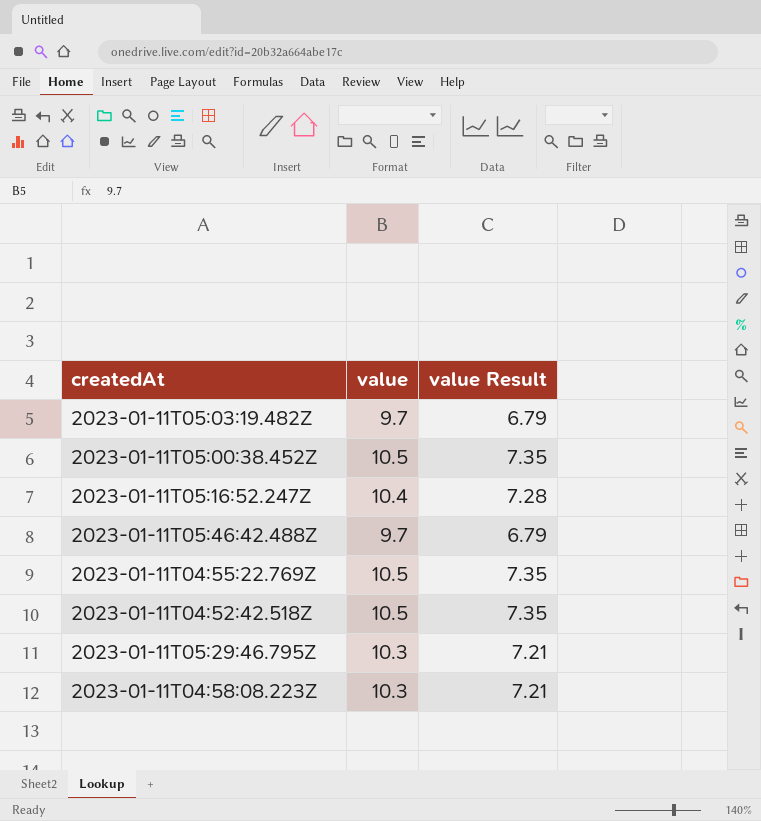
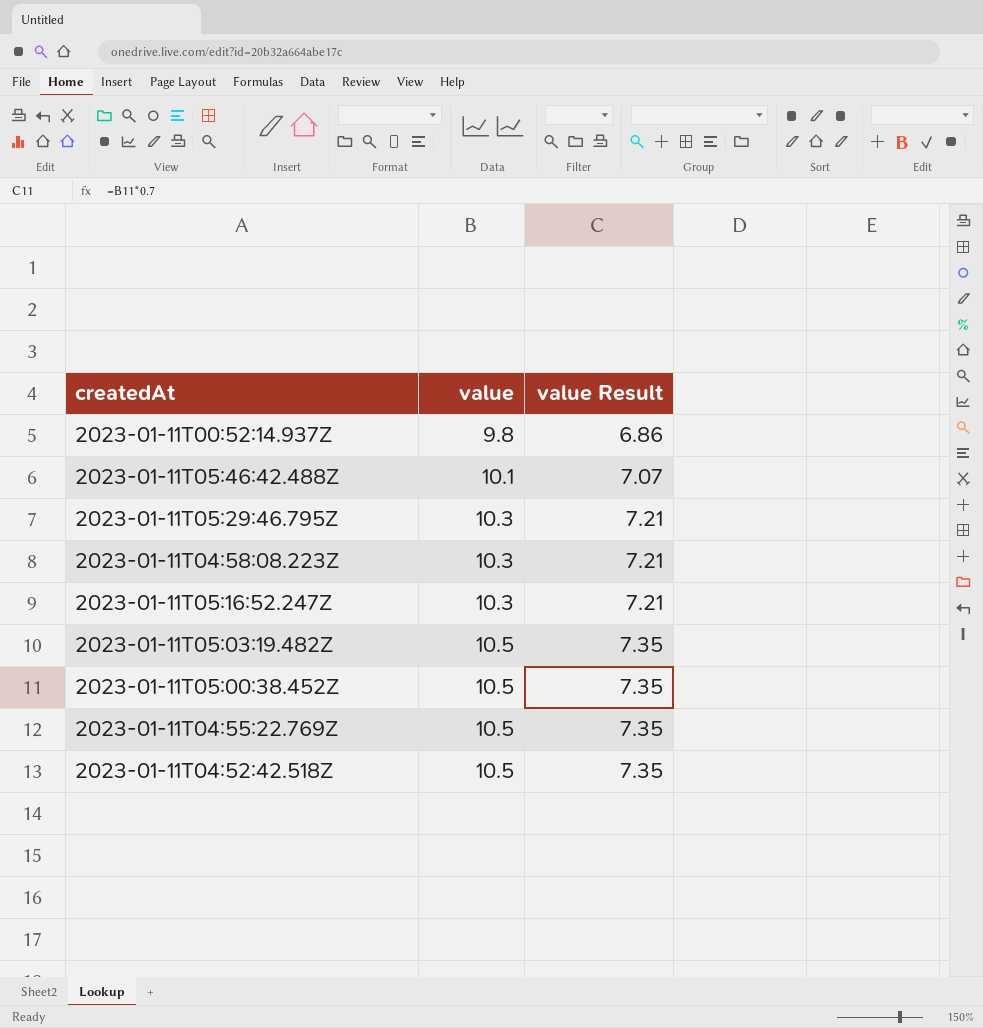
row order: none -> value ascending
row 2023-01-11T00:52:14.937Z: none -> 9.8 | 6.86
2023-01-11T05:46:42.488Z | value: 9.7 -> 10.1
2023-01-11T05:46:42.488Z | value Result: 6.79 -> 7.07
2023-01-11T05:16:52.247Z | value: 10.4 -> 10.3
2023-01-11T05:16:52.247Z | value Result: 7.28 -> 7.21
2023-01-11T05:03:19.482Z | value: 9.7 -> 10.5
2023-01-11T05:03:19.482Z | value Result: 6.79 -> 7.35

